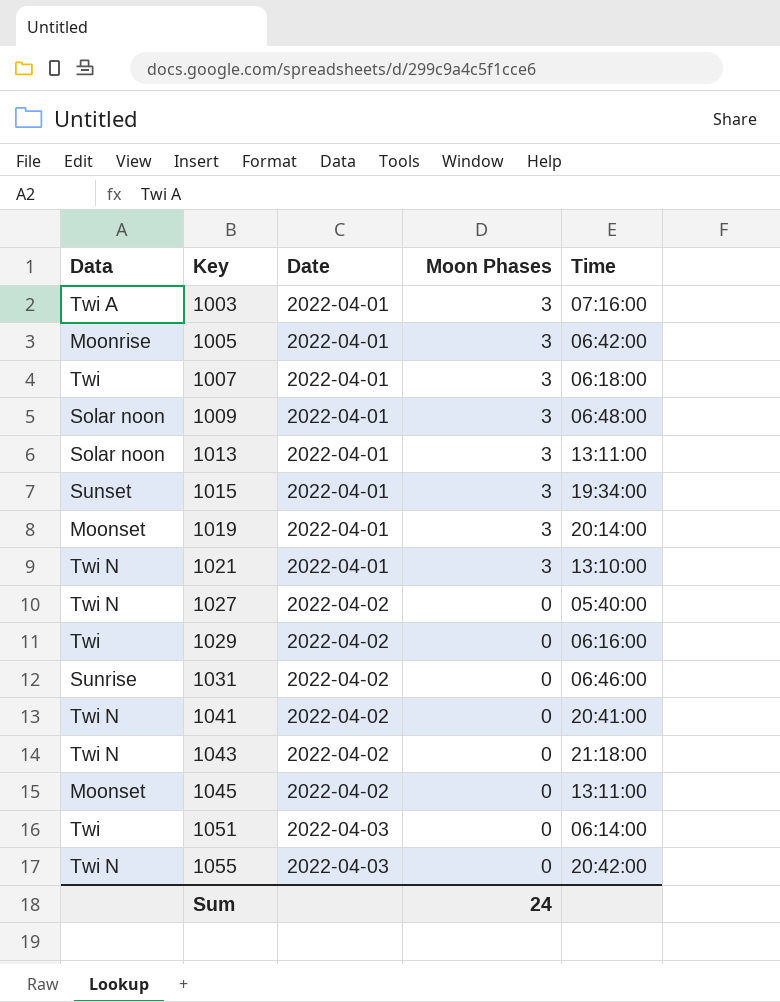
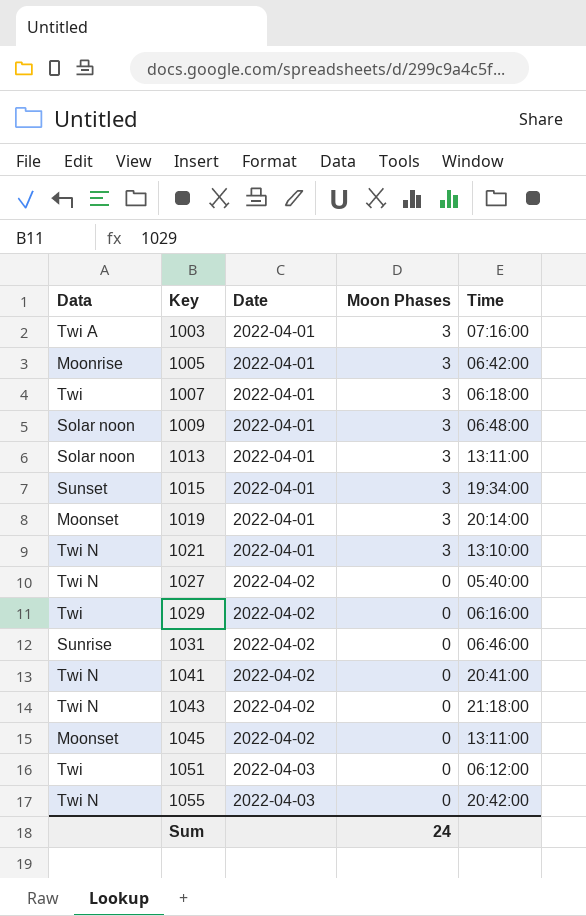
1051 | Time: 06:14:00 -> 06:12:00

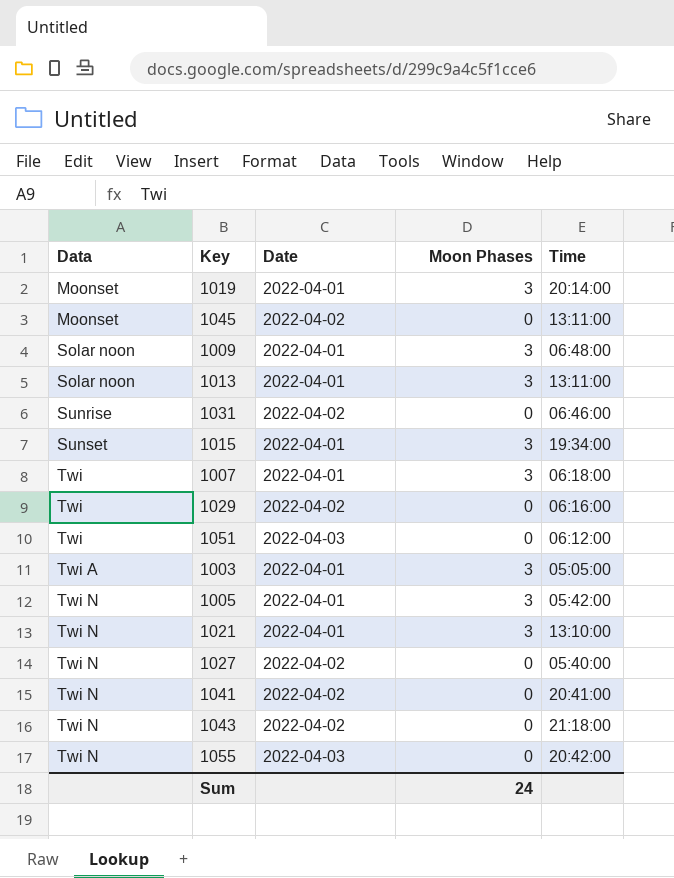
row order: Key ascending -> Data ascending
1003 | Time: 07:16:00 -> 05:05:00
1005 | Data: Moonrise -> Twi N
1005 | Time: 06:42:00 -> 05:42:00

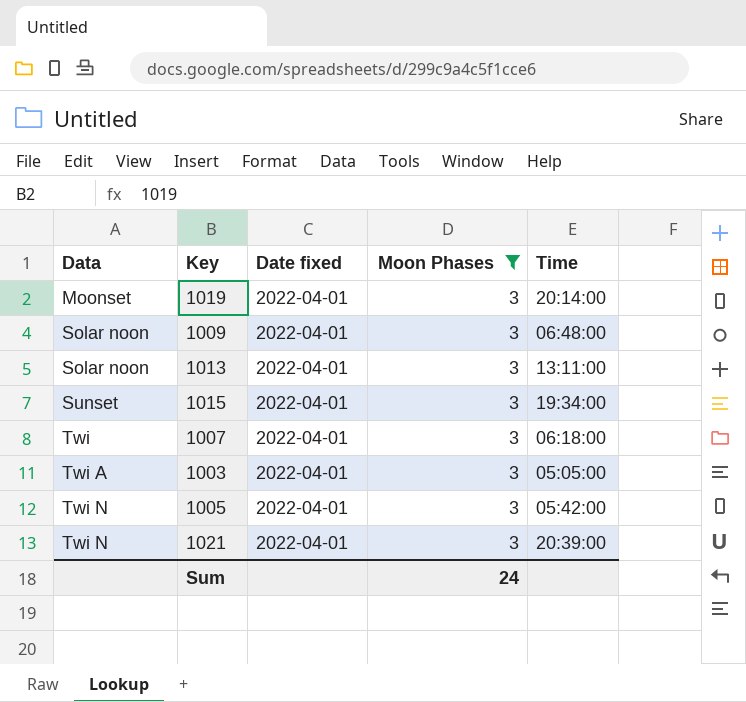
filter: none -> Moon Phases = 3
column name: Date -> Date fixed
1021 | Time: 13:10:00 -> 20:39:00

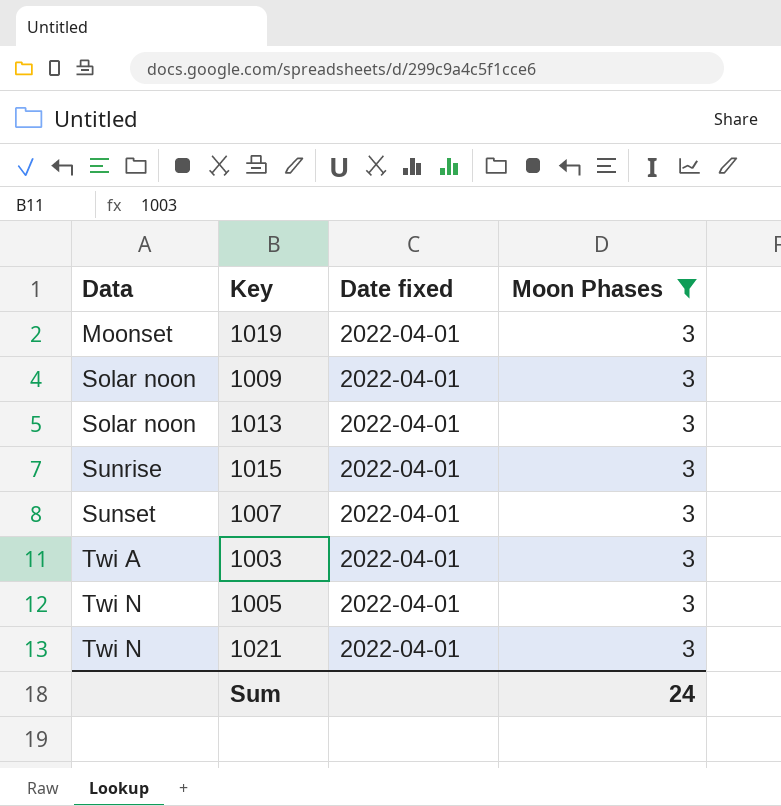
column Time | position: 5 -> none
1015 | Data: Sunset -> Sunrise
1007 | Data: Twi -> Sunset

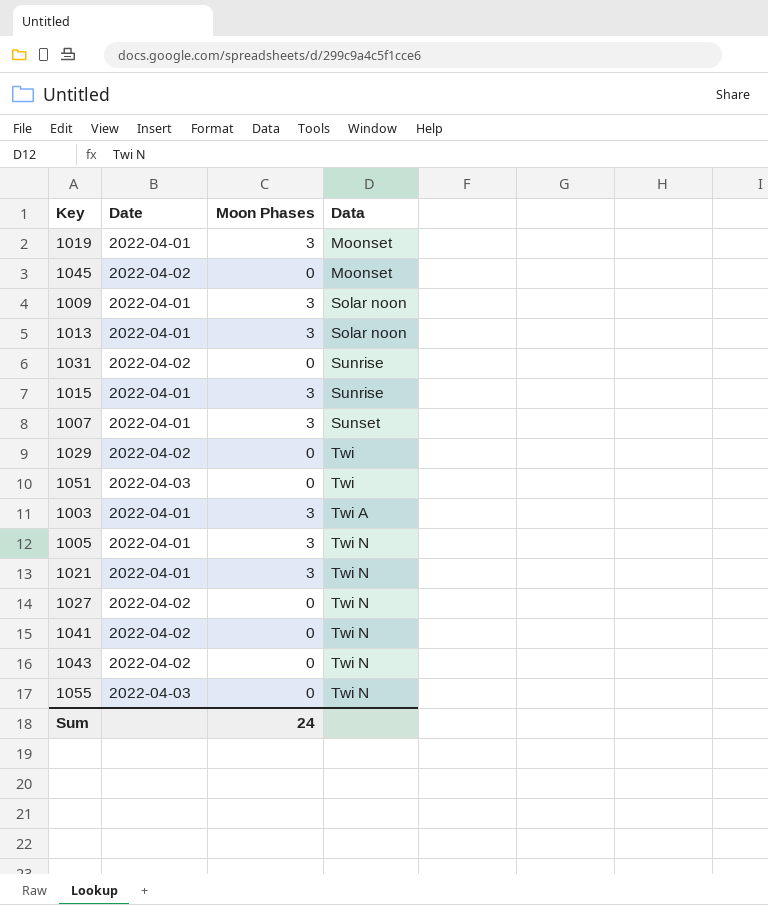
filter: Moon Phases = 3 -> none
column name: Date fixed -> Date
column Data | position: 1 -> 4

